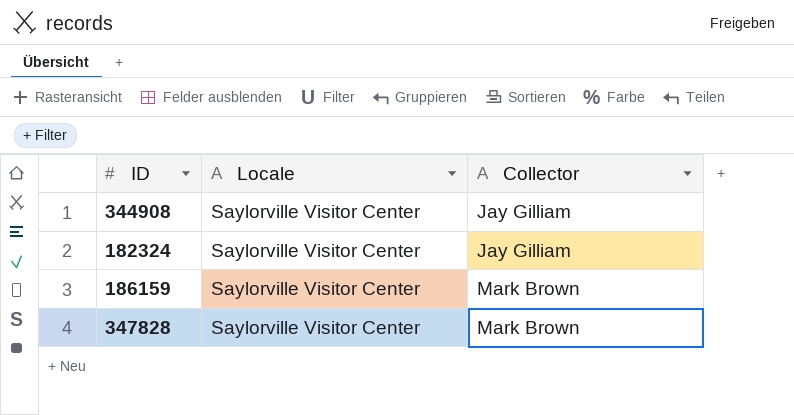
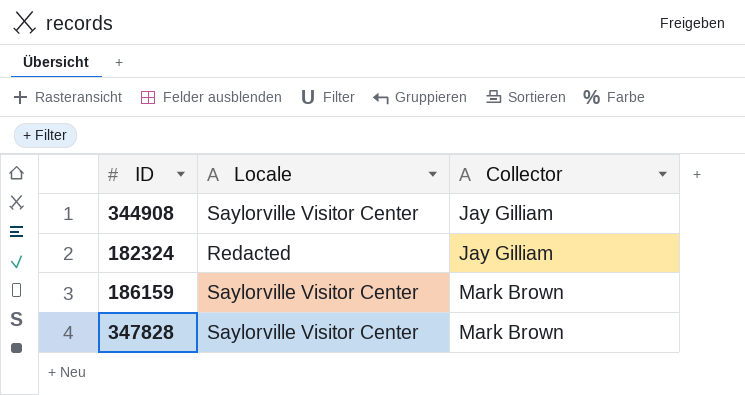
182324 | Locale: Saylorville Visitor Center -> Redacted

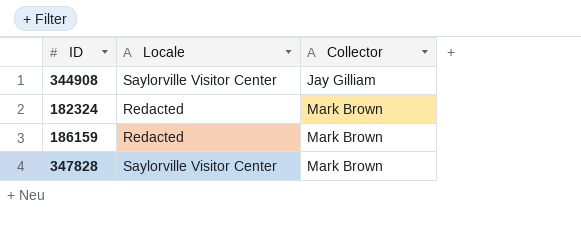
182324 | Collector: Jay Gilliam -> Mark Brown
186159 | Locale: Saylorville Visitor Center -> Redacted

